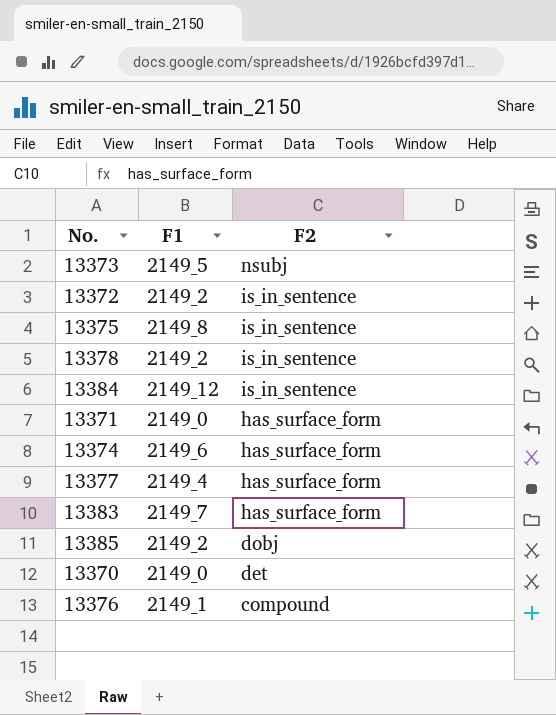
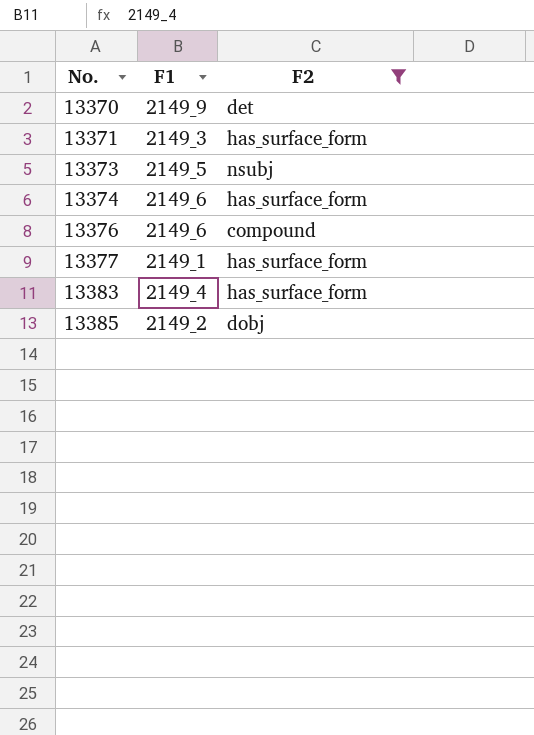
filter: none -> F2 != is_in_sentence
row order: F2 descending -> No. ascending
13370 | F1: 2149_0 -> 2149_9
13371 | F1: 2149_0 -> 2149_3
13376 | F1: 2149_1 -> 2149_6
13377 | F1: 2149_4 -> 2149_1
13383 | F1: 2149_7 -> 2149_4

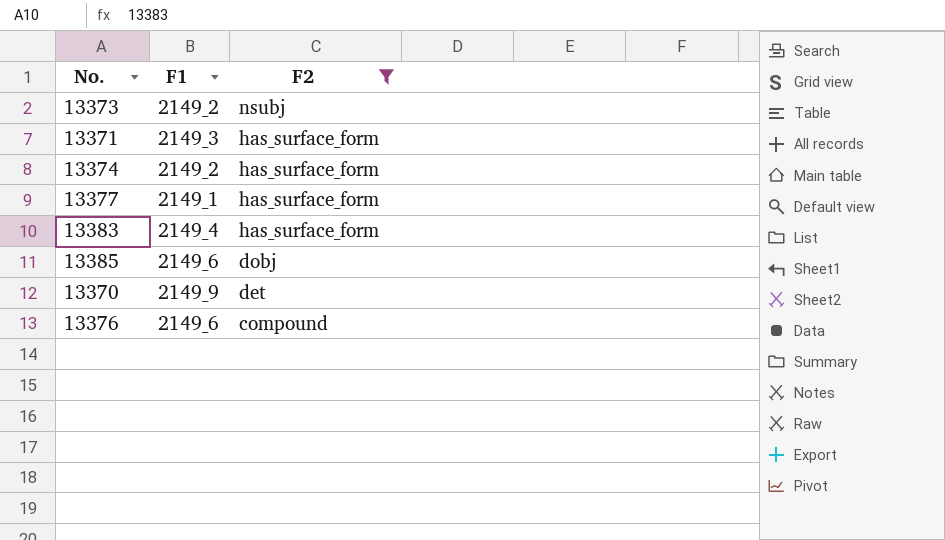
row order: No. ascending -> F2 descending
13373 | F1: 2149_5 -> 2149_2
13374 | F1: 2149_6 -> 2149_2
13385 | F1: 2149_2 -> 2149_6

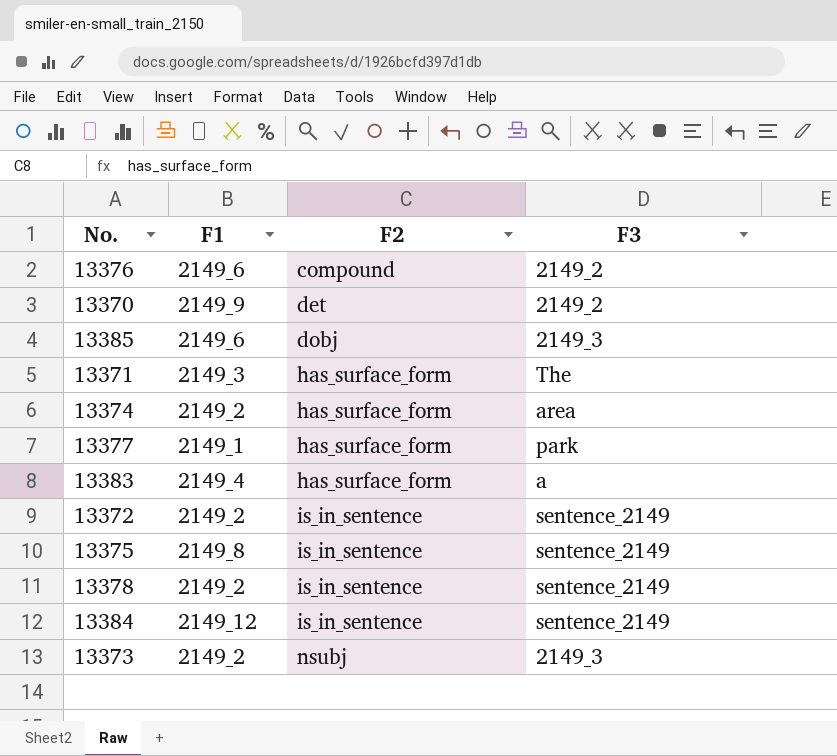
filter: F2 != is_in_sentence -> none
row order: F2 descending -> F2 ascending
column F3 | position: none -> 4

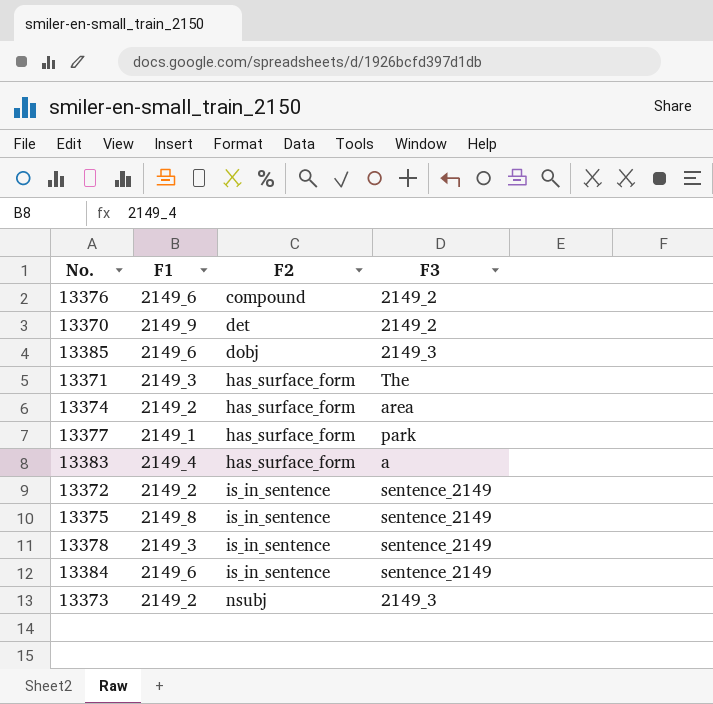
13378 | F1: 2149_2 -> 2149_3
13384 | F1: 2149_12 -> 2149_6

